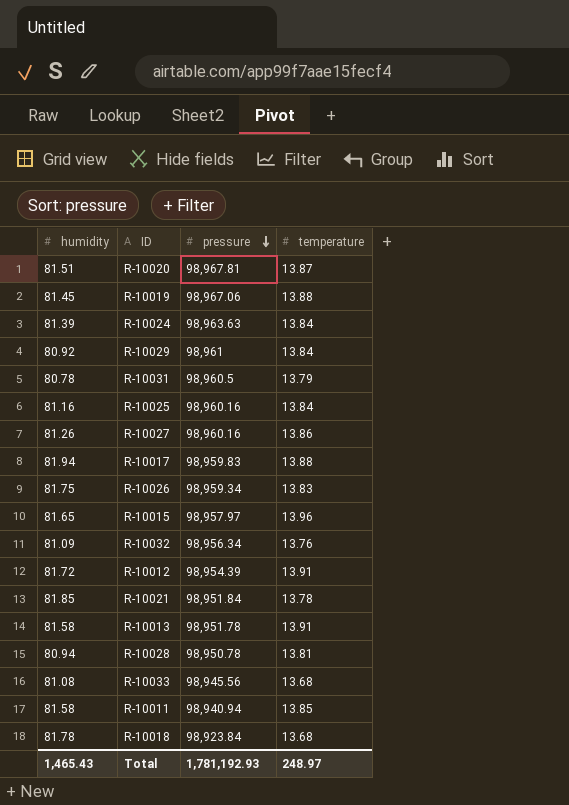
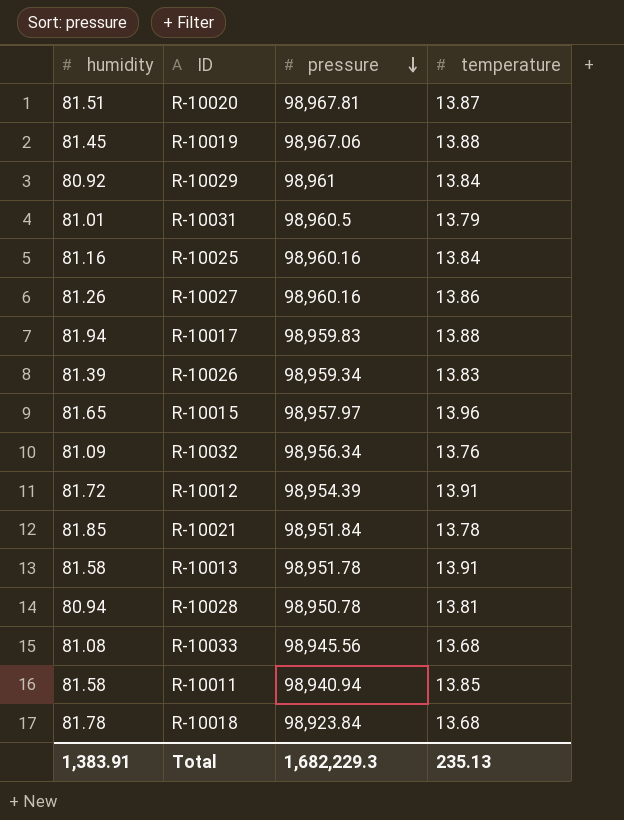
row R-10024: 81.39 | 98,963.63 | 13.84 -> none
R-10031 | humidity: 80.78 -> 81.01
R-10026 | humidity: 81.75 -> 81.39
Total | humidity: 1,465.43 -> 1,383.91
Total | pressure: 1,781,192.93 -> 1,682,229.3
Total | temperature: 248.97 -> 235.13

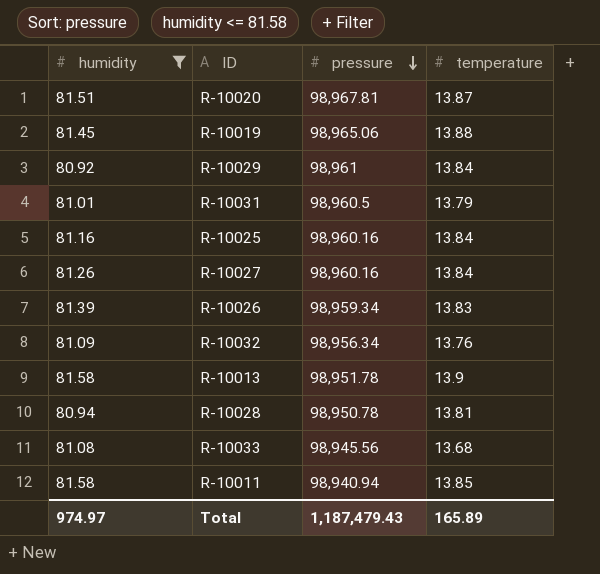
filter: none -> humidity <= 81.58
R-10019 | pressure: 98,967.06 -> 98,965.06
R-10027 | temperature: 13.86 -> 13.84
R-10013 | temperature: 13.91 -> 13.9
Total | humidity: 1,383.91 -> 974.97
Total | pressure: 1,682,229.3 -> 1,187,479.43
Total | temperature: 235.13 -> 165.89

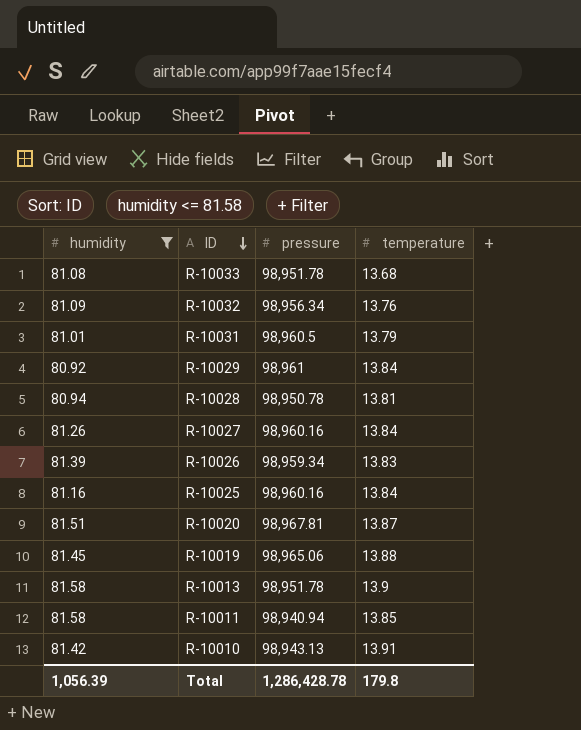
row order: pressure descending -> ID descending
R-10033 | pressure: 98,945.56 -> 98,951.78
row R-10010: none -> 81.42 | 98,943.13 | 13.91
Total | humidity: 974.97 -> 1,056.39
Total | pressure: 1,187,479.43 -> 1,286,428.78
Total | temperature: 165.89 -> 179.8

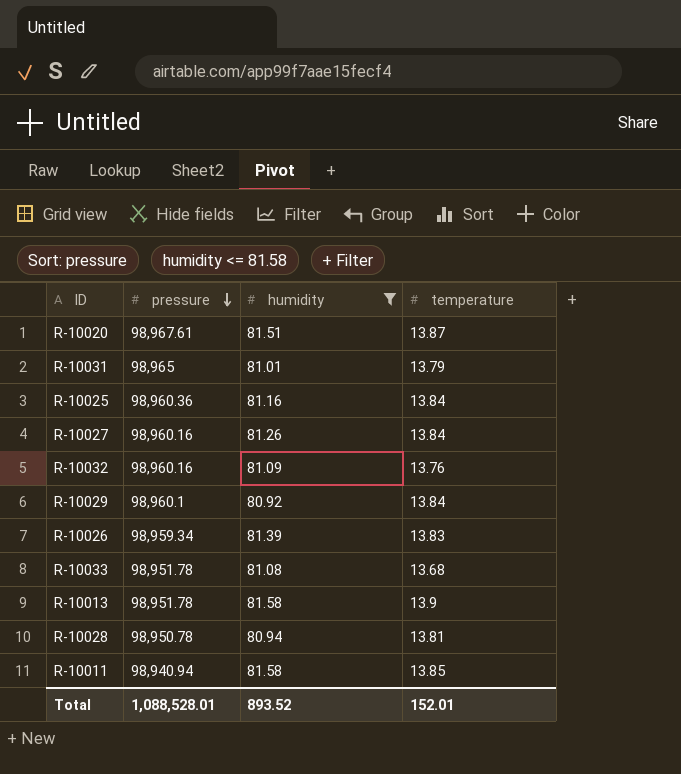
row order: ID descending -> pressure descending
column humidity | position: 1 -> 3
row R-10019: 81.45 | 98,965.06 | 13.88 -> none
row R-10010: 81.42 | 98,943.13 | 13.91 -> none
R-10020 | pressure: 98,967.81 -> 98,967.61
R-10031 | pressure: 98,960.5 -> 98,965
R-10025 | pressure: 98,960.16 -> 98,960.36
R-10032 | pressure: 98,956.34 -> 98,960.16
R-10029 | pressure: 98,961 -> 98,960.1
Total | pressure: 1,286,428.78 -> 1,088,528.01
Total | humidity: 1,056.39 -> 893.52
Total | temperature: 179.8 -> 152.01

